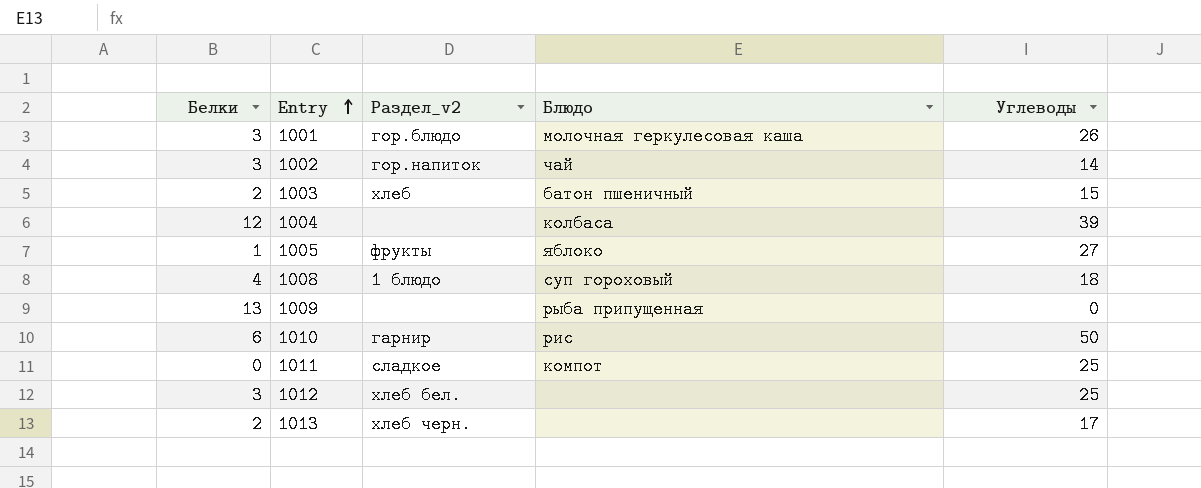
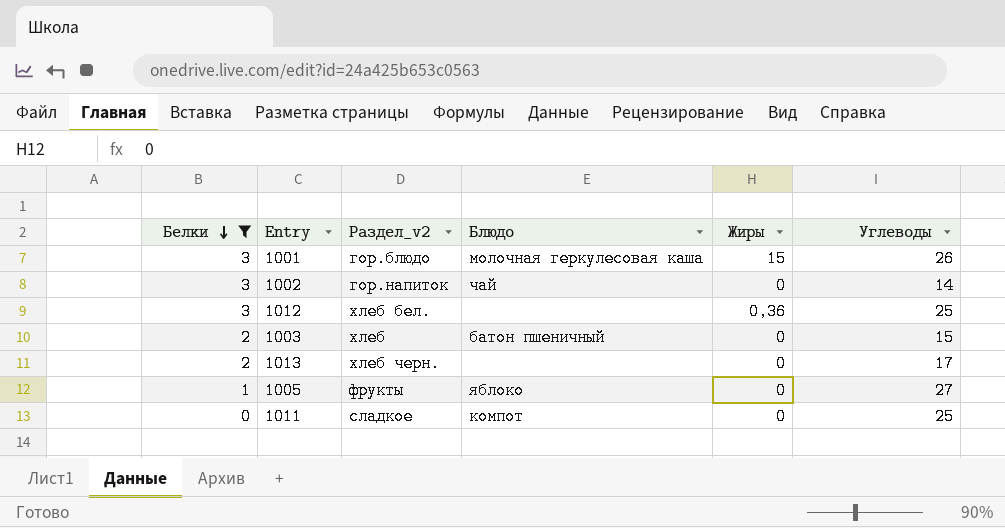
filter: none -> Белки <= 3
row order: Entry ascending -> Белки descending
column Жиры | position: none -> 5

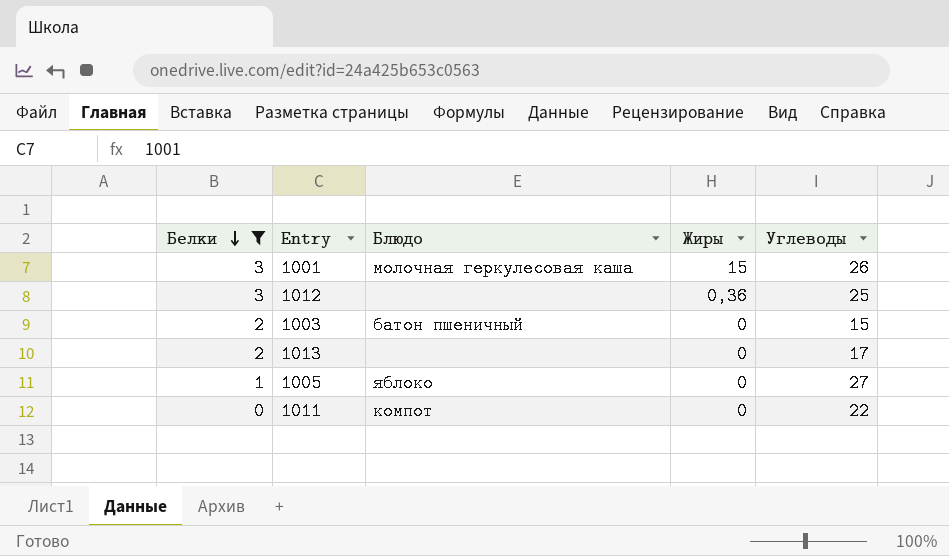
column Раздел_v2 | position: 3 -> none
row 1002: 3 | гор.напиток | чай | 0 | 14 -> none
1011 | Углеводы: 25 -> 22

